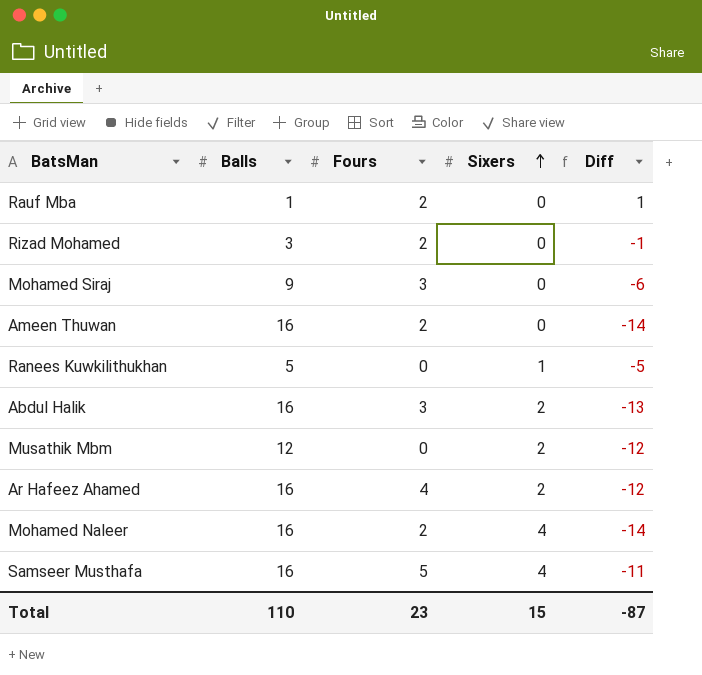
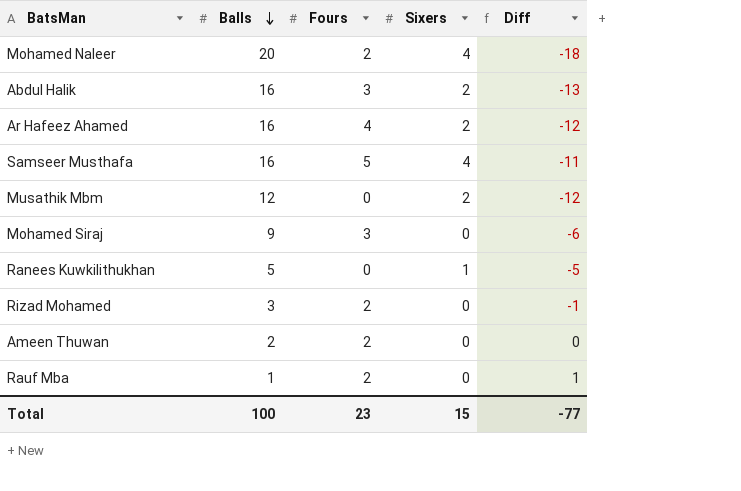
row order: Sixers ascending -> Balls descending
Mohamed Naleer | Balls: 16 -> 20
Mohamed Naleer | Diff: -14 -> -18
Ameen Thuwan | Balls: 16 -> 2
Ameen Thuwan | Diff: -14 -> 0
Total | Balls: 110 -> 100
Total | Diff: -87 -> -77

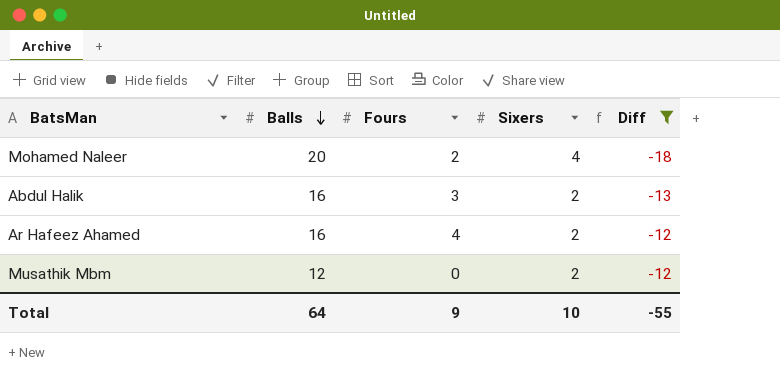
filter: none -> Diff <= -12
Total | Balls: 100 -> 64
Total | Fours: 23 -> 9
Total | Sixers: 15 -> 10
Total | Diff: -77 -> -55

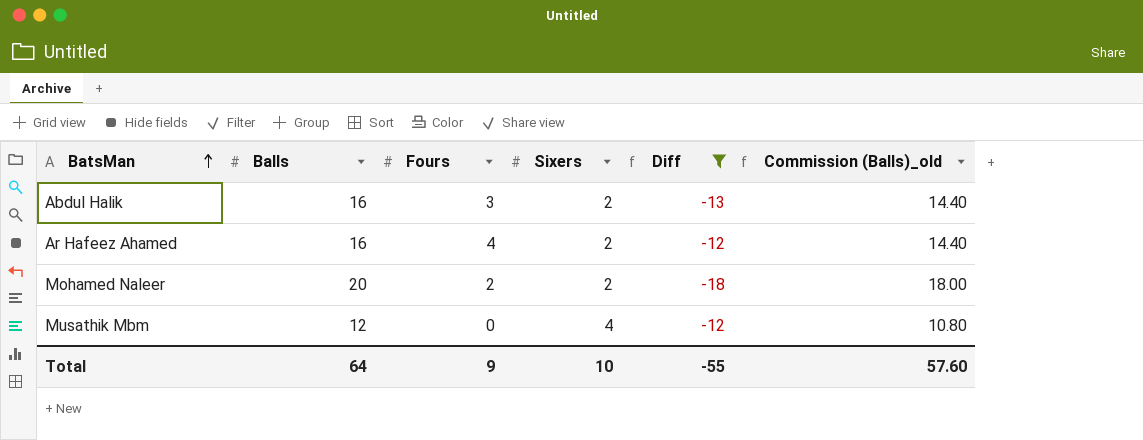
row order: Balls descending -> BatsMan ascending
column Commission (Balls)_old | formula: none -> [Balls] * 0.9
Mohamed Naleer | Sixers: 4 -> 2
Musathik Mbm | Sixers: 2 -> 4

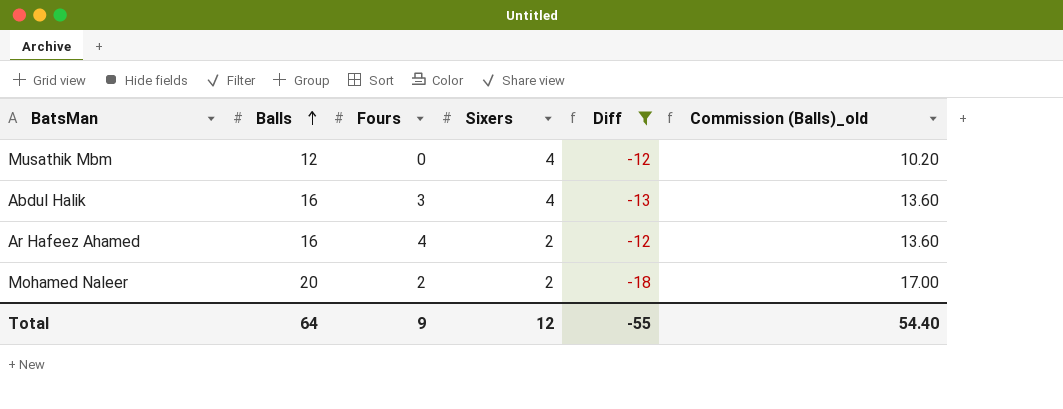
row order: BatsMan ascending -> Balls ascending
column Commission (Balls)_old | formula: [Balls] * 0.9 -> [Balls] * 0.85
Abdul Halik | Sixers: 2 -> 4
Total | Sixers: 10 -> 12
Total | Commission (Balls)_old: 57.60 -> 54.40

